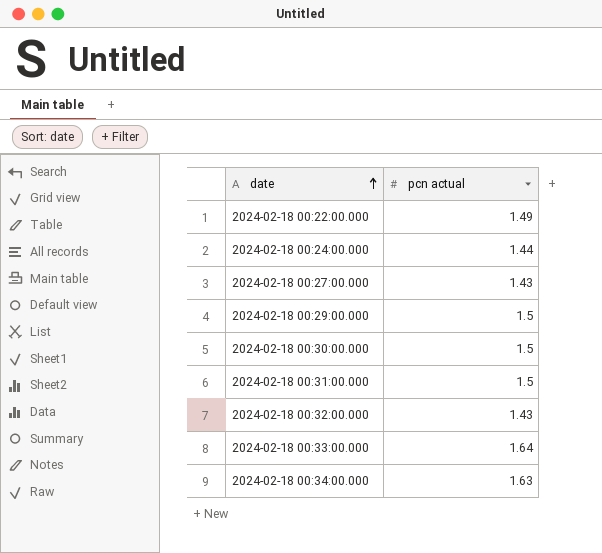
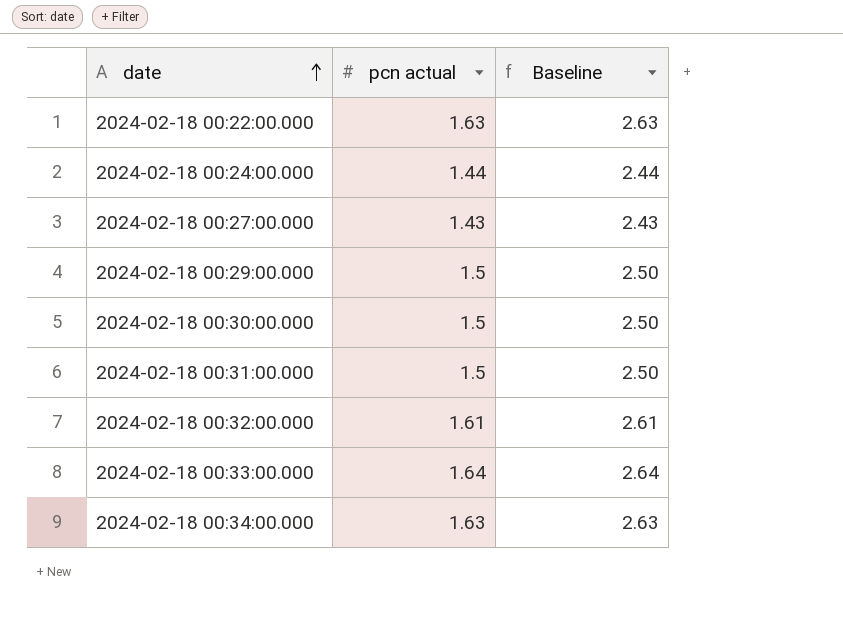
column Baseline | formula: none -> [pcn actual] + 1
2024-02-18 00:22:00.000 | pcn actual: 1.49 -> 1.63
2024-02-18 00:32:00.000 | pcn actual: 1.43 -> 1.61

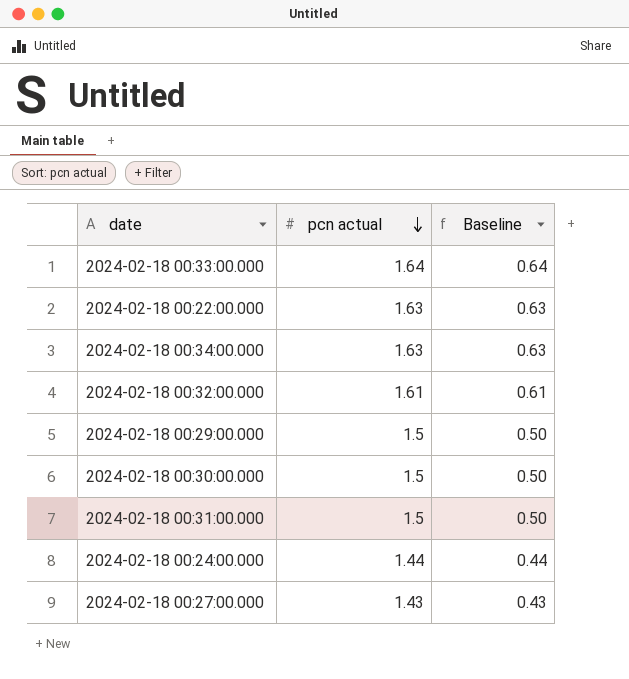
row order: date ascending -> pcn actual descending
column Baseline | formula: [pcn actual] + 1 -> [pcn actual] - 1

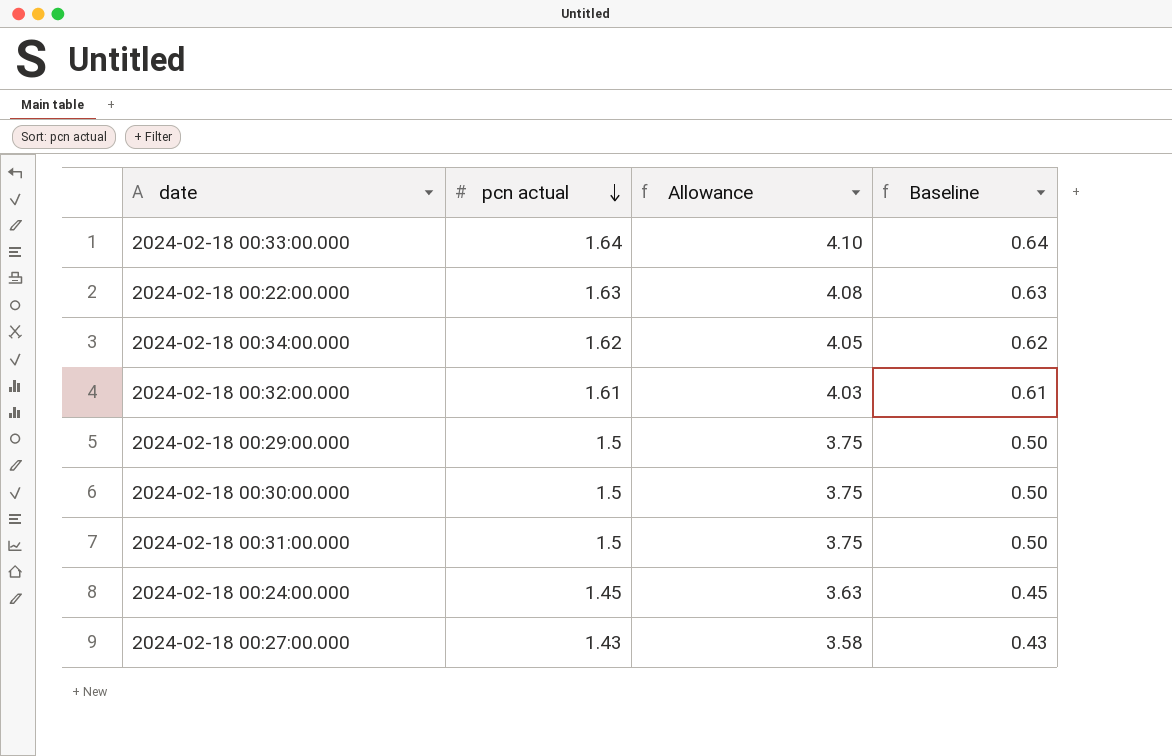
column Allowance | formula: none -> [pcn actual] * 2.5
2024-02-18 00:34:00.000 | pcn actual: 1.63 -> 1.62
2024-02-18 00:34:00.000 | Baseline: 0.63 -> 0.62
2024-02-18 00:24:00.000 | pcn actual: 1.44 -> 1.45
2024-02-18 00:24:00.000 | Baseline: 0.44 -> 0.45

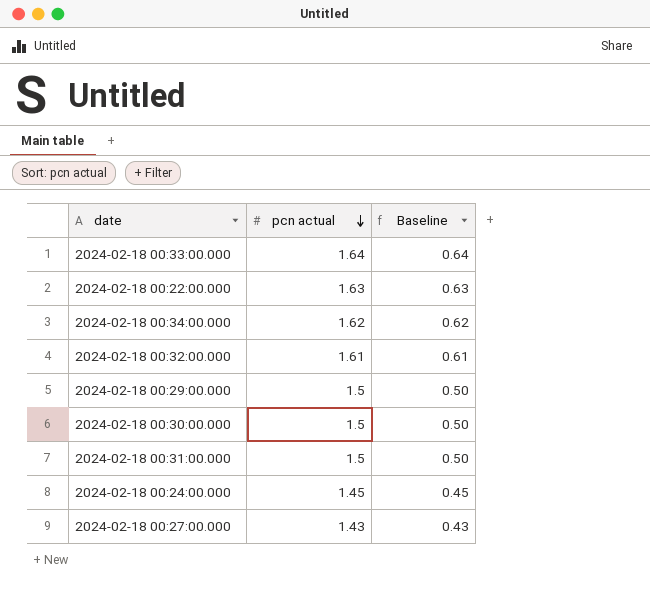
column Allowance | formula: [pcn actual] * 2.5 -> none

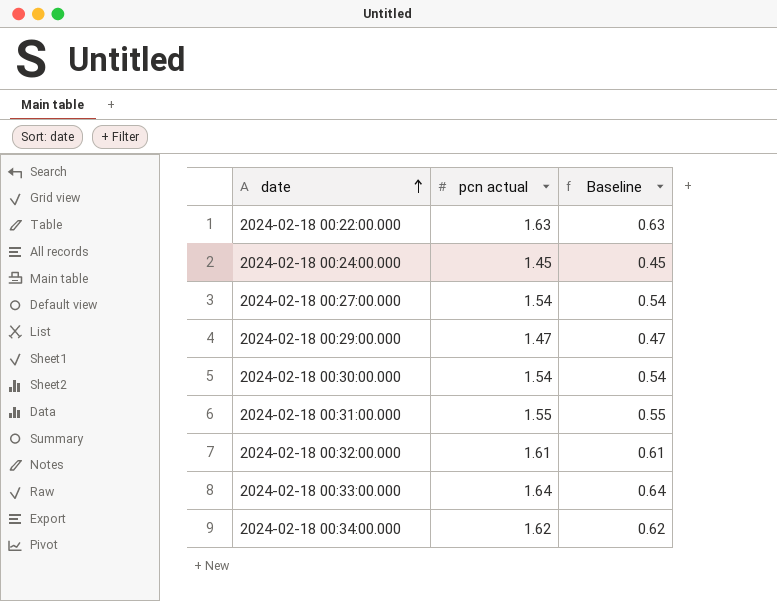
row order: pcn actual descending -> date ascending
2024-02-18 00:27:00.000 | pcn actual: 1.43 -> 1.54
2024-02-18 00:27:00.000 | Baseline: 0.43 -> 0.54
2024-02-18 00:29:00.000 | pcn actual: 1.5 -> 1.47
2024-02-18 00:29:00.000 | Baseline: 0.50 -> 0.47
2024-02-18 00:30:00.000 | pcn actual: 1.5 -> 1.54
2024-02-18 00:30:00.000 | Baseline: 0.50 -> 0.54
2024-02-18 00:31:00.000 | pcn actual: 1.5 -> 1.55
2024-02-18 00:31:00.000 | Baseline: 0.50 -> 0.55

